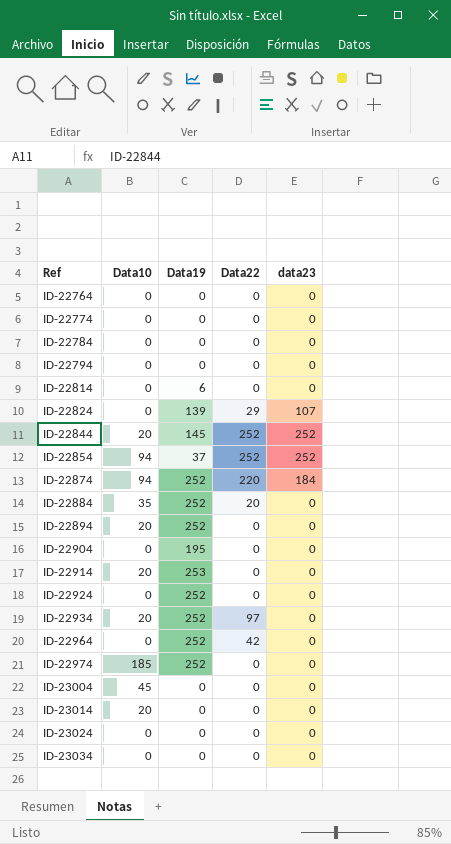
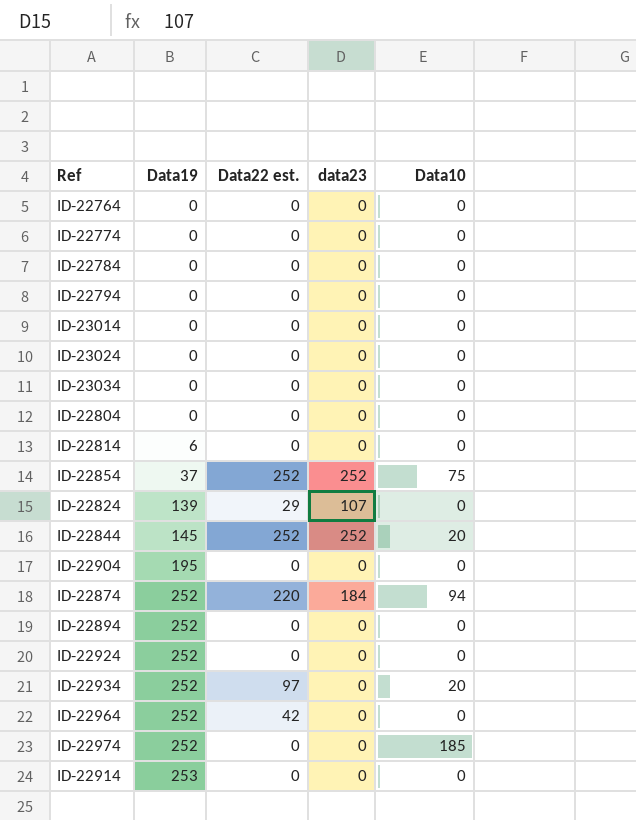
row order: Ref ascending -> Data19 ascending
column name: Data22 -> Data22 est.
column Data10 | position: 2 -> 5
row ID-22884: 35 | 252 | 20 | 0 -> none
row ID-23004: 45 | 0 | 0 | 0 -> none
ID-23014 | Data10: 20 -> 0
row ID-22804: none -> 0 | 0 | 0 | 0
ID-22854 | Data10: 94 -> 75
ID-22894 | Data10: 20 -> 0
ID-22914 | Data10: 20 -> 0

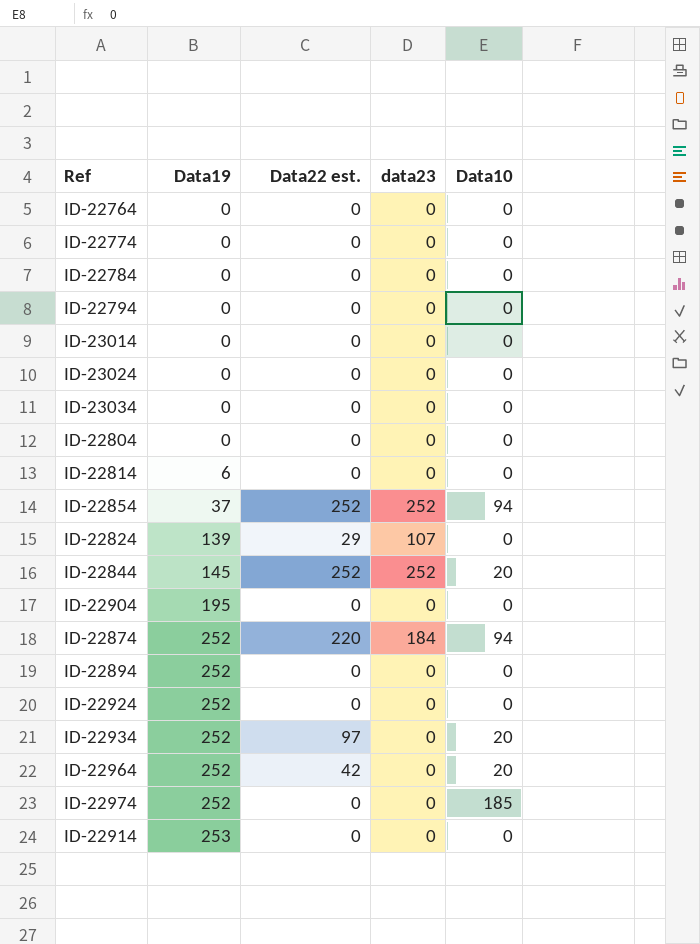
ID-22854 | Data10: 75 -> 94
ID-22964 | Data10: 0 -> 20

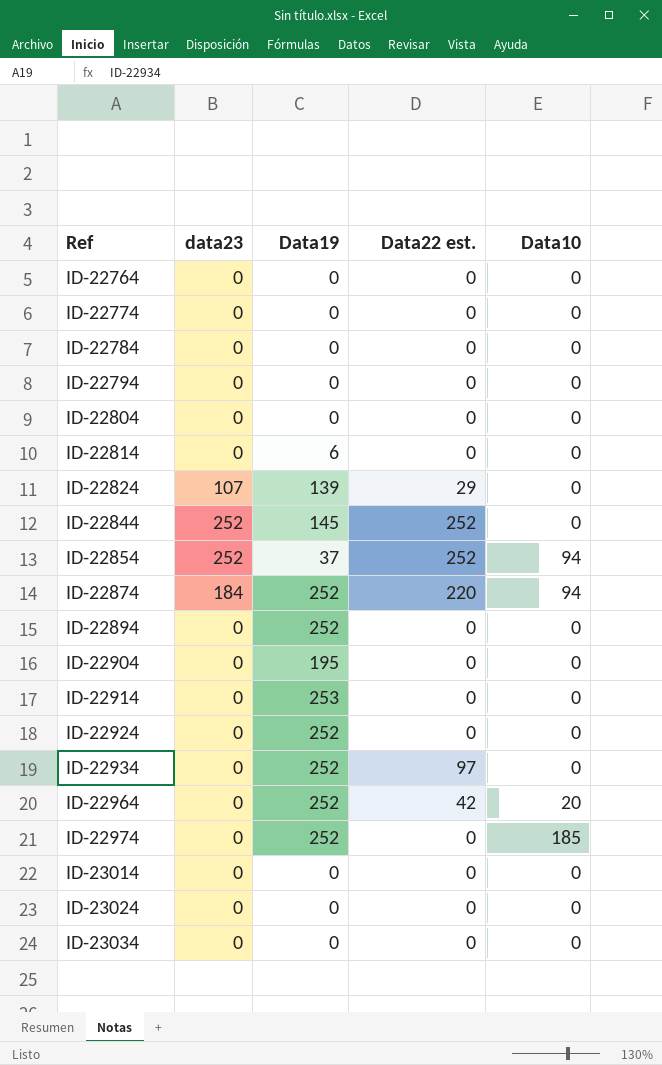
row order: Data19 ascending -> Ref ascending
column data23 | position: 4 -> 2
ID-22844 | Data10: 20 -> 0
ID-22934 | Data10: 20 -> 0

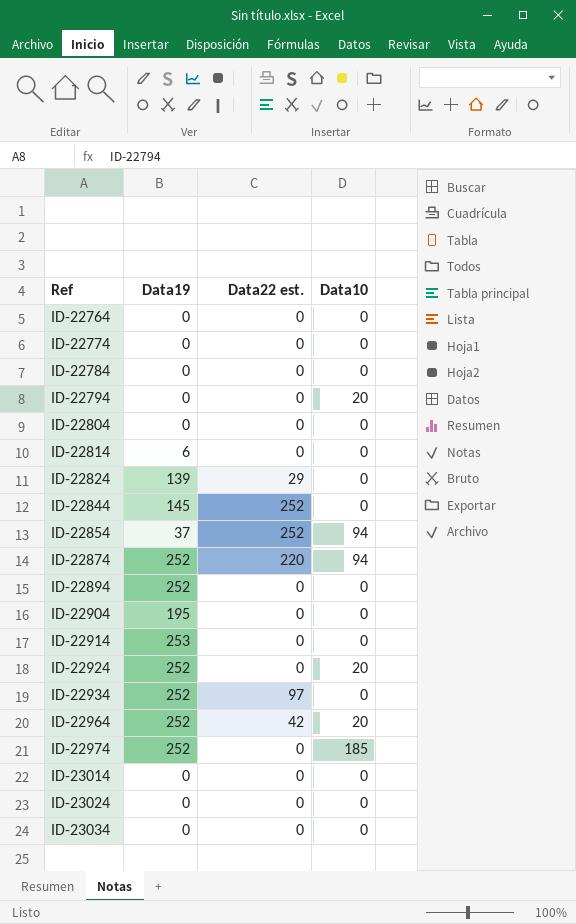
column data23 | position: 2 -> none
ID-22794 | Data10: 0 -> 20
ID-22924 | Data10: 0 -> 20

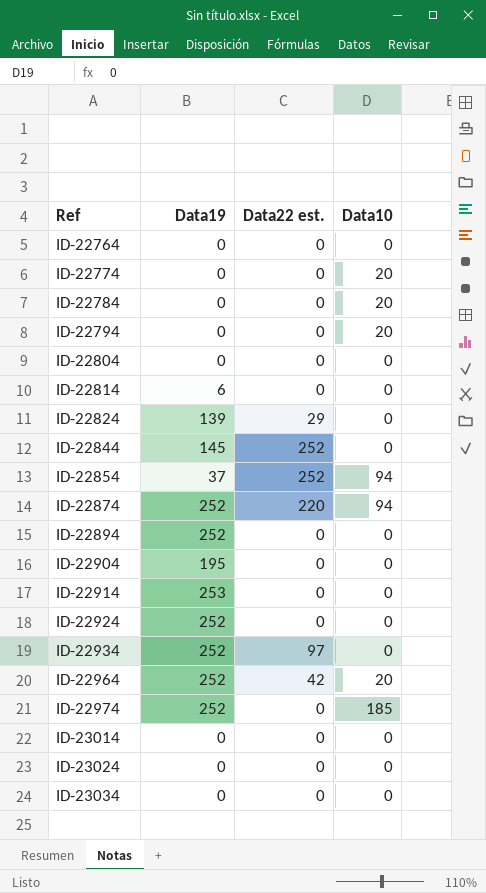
ID-22774 | Data10: 0 -> 20
ID-22784 | Data10: 0 -> 20
ID-22924 | Data10: 20 -> 0

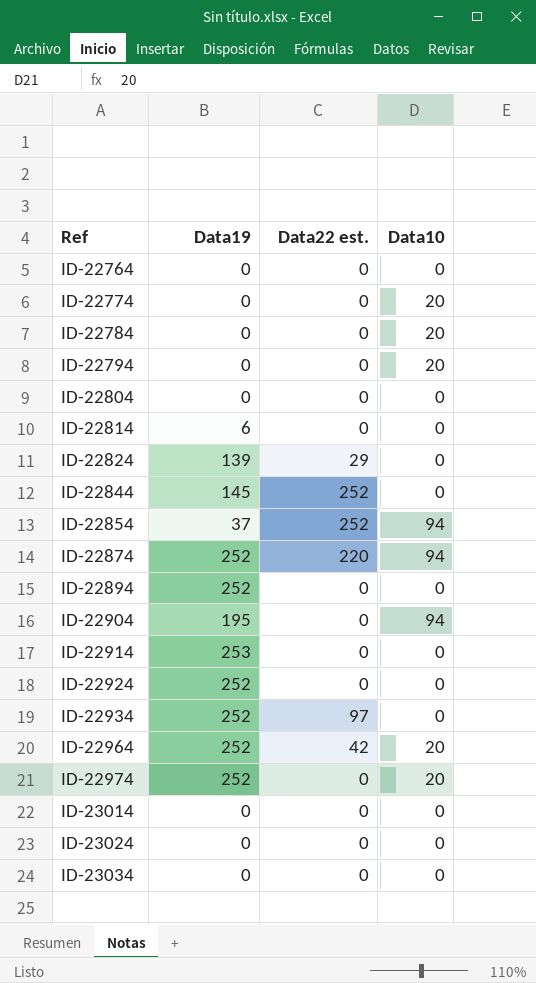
ID-22904 | Data10: 0 -> 94
ID-22974 | Data10: 185 -> 20

